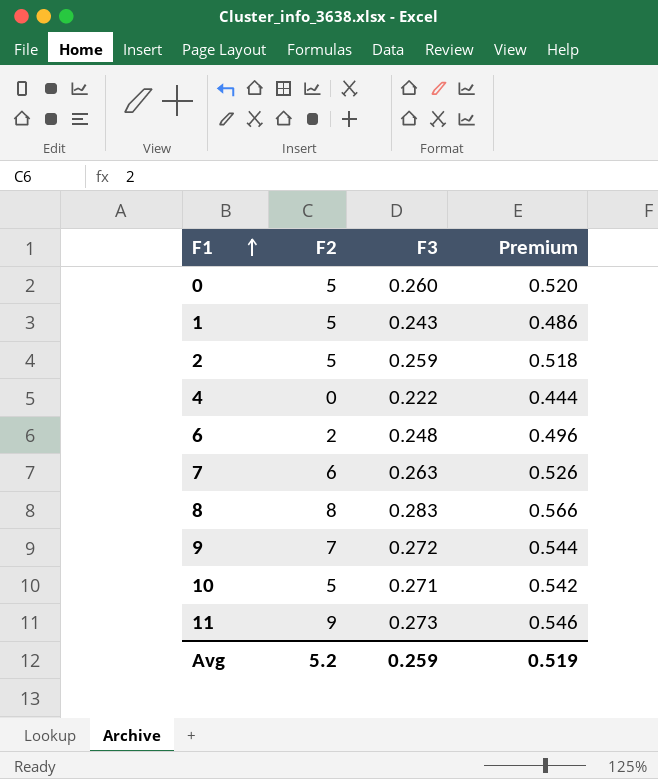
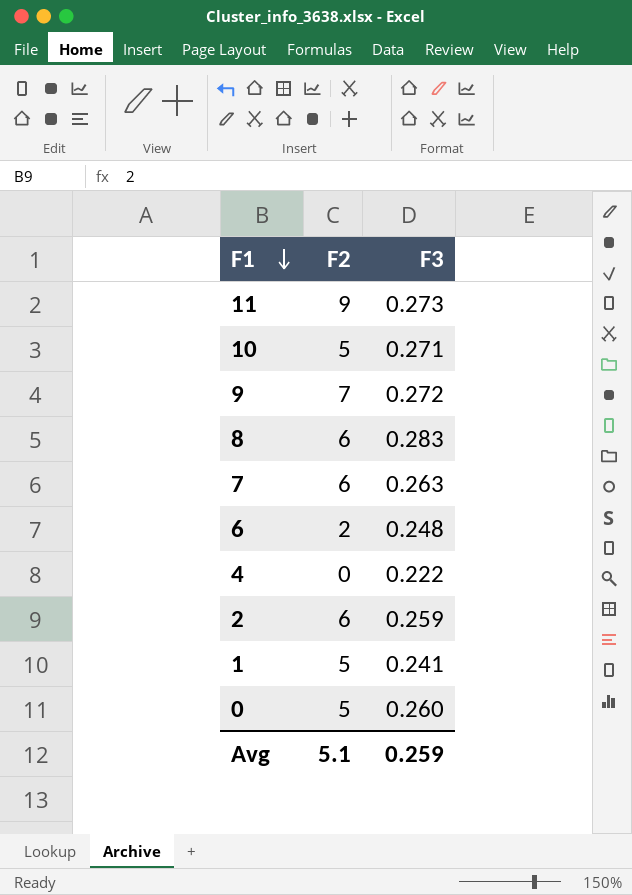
row order: F1 ascending -> F1 descending
column Premium | formula: [F3] * 2 -> none
8 | F2: 8 -> 6
2 | F2: 5 -> 6
1 | F3: 0.243 -> 0.241
Avg | F2: 5.2 -> 5.1

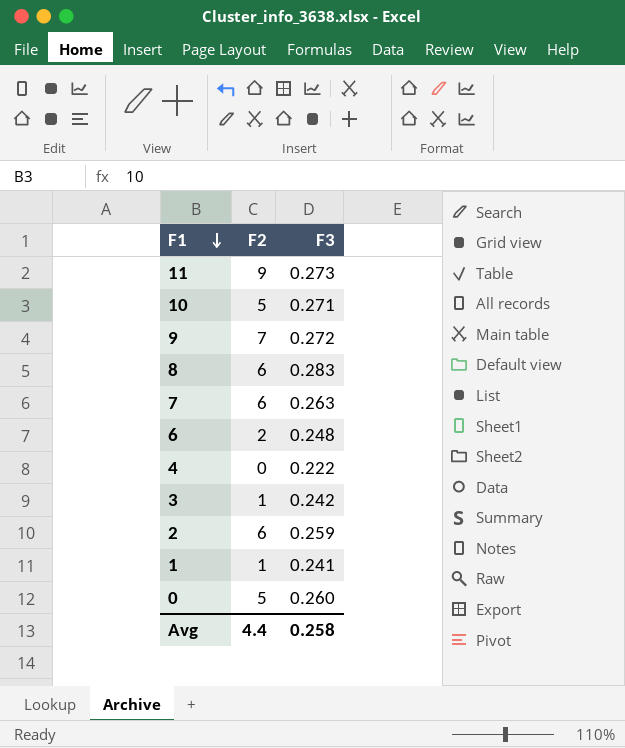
row 3: none -> 1 | 0.242
1 | F2: 5 -> 1
Avg | F2: 5.1 -> 4.4
Avg | F3: 0.259 -> 0.258

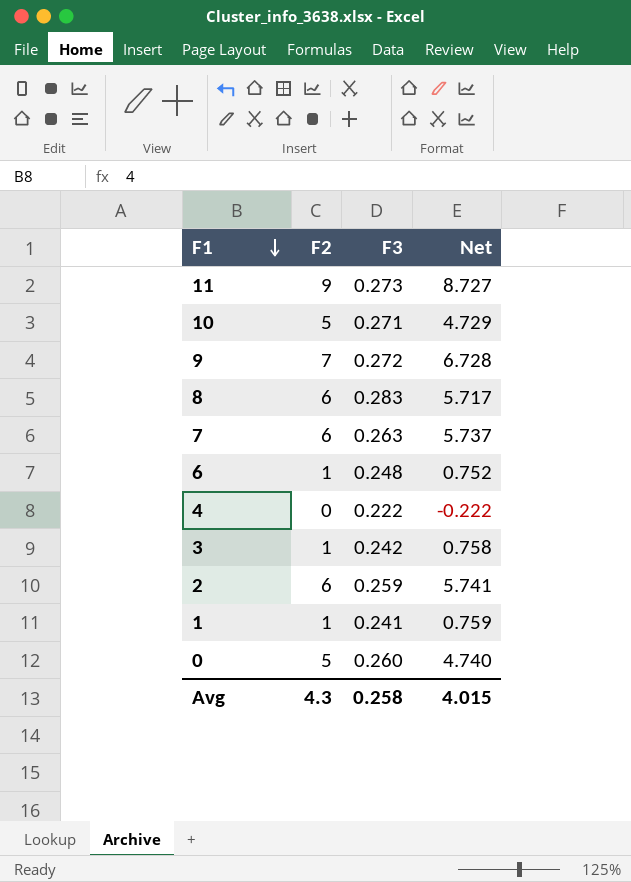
column Net | formula: none -> [F2] - [F3]
6 | F2: 2 -> 1
Avg | F2: 4.4 -> 4.3

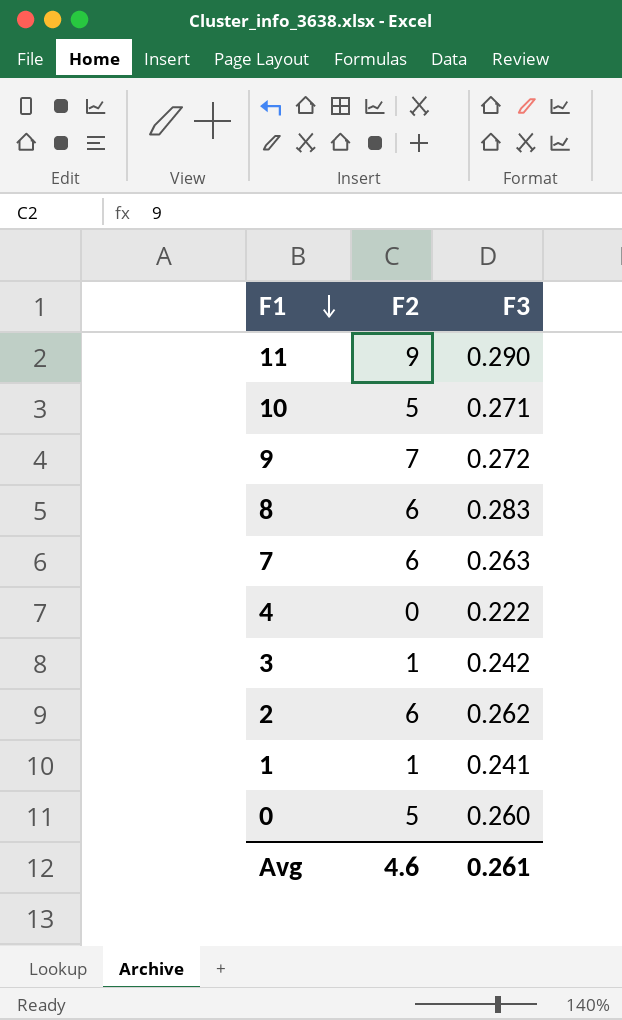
column Net | formula: [F2] - [F3] -> none
row 6: 1 | 0.248 | 0.752 -> none
11 | F3: 0.273 -> 0.290
2 | F3: 0.259 -> 0.262
Avg | F2: 4.3 -> 4.6
Avg | F3: 0.258 -> 0.261

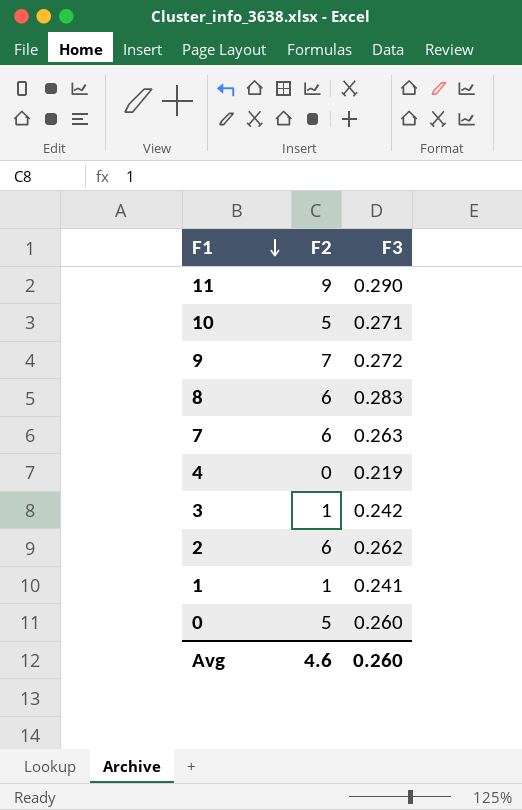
4 | F3: 0.222 -> 0.219
Avg | F3: 0.261 -> 0.260

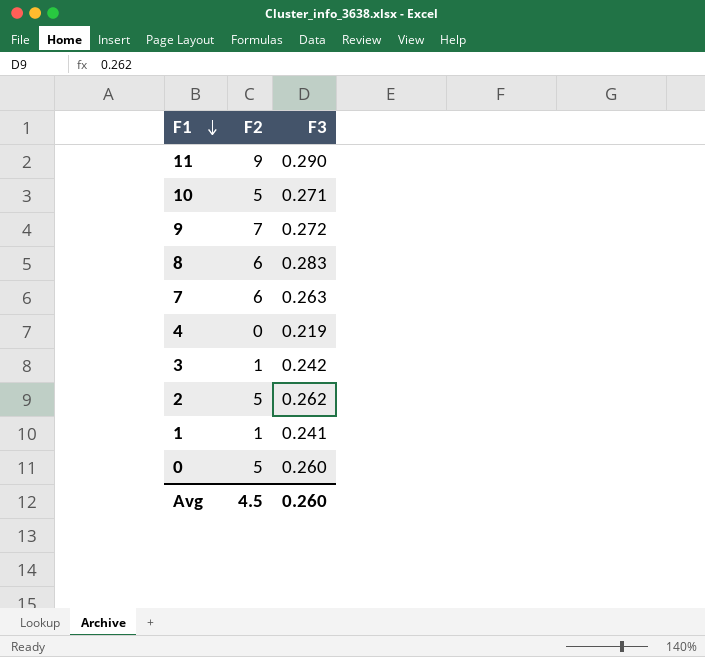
2 | F2: 6 -> 5
Avg | F2: 4.6 -> 4.5

